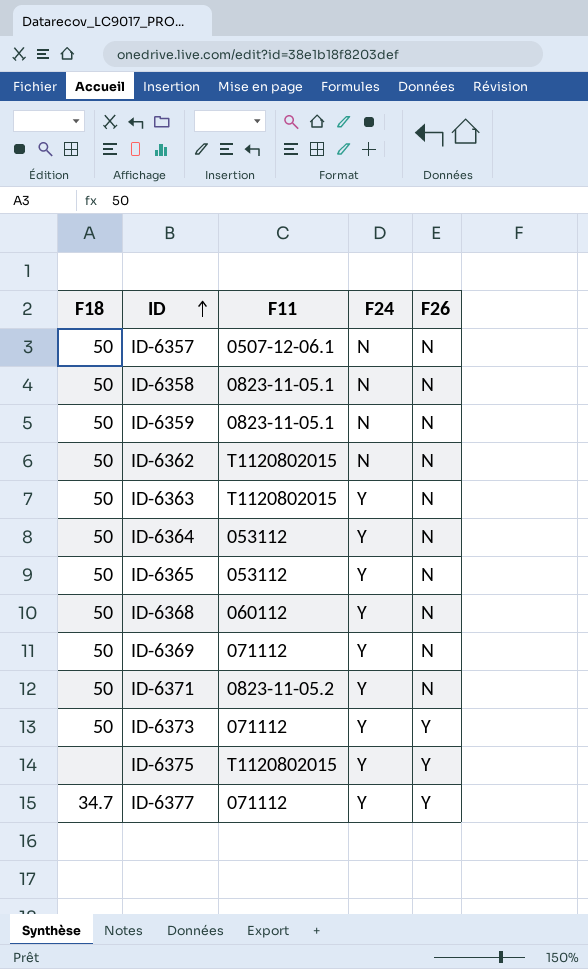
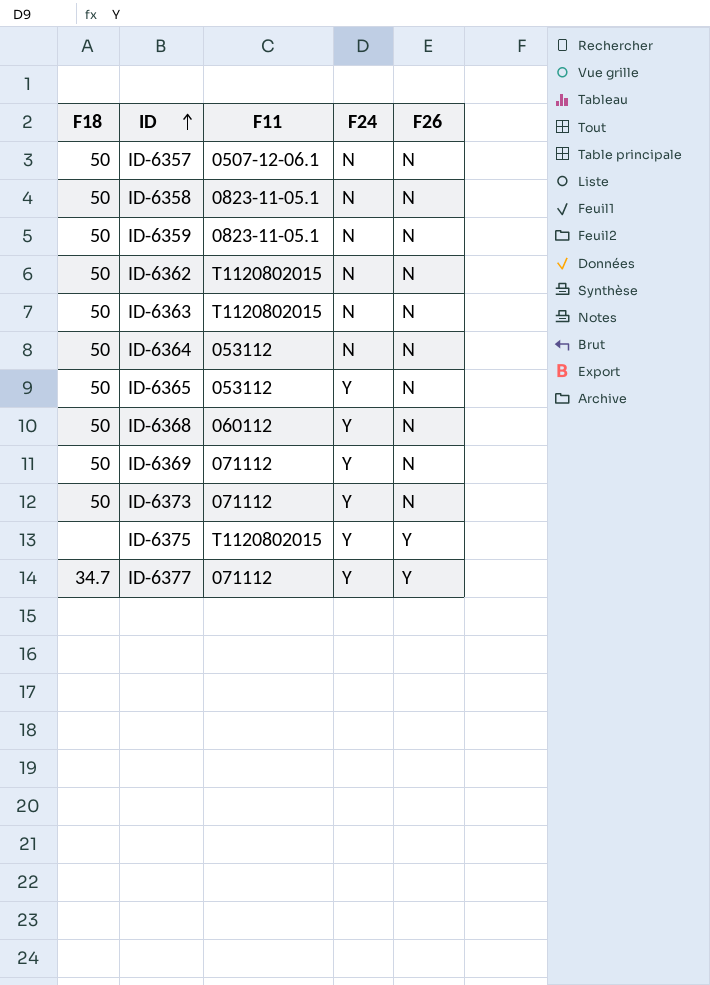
row ID-6371: 50 | 0823-11-05.2 | Y | N -> none
ID-6363 | F24: Y -> N
ID-6364 | F24: Y -> N
ID-6373 | F26: Y -> N

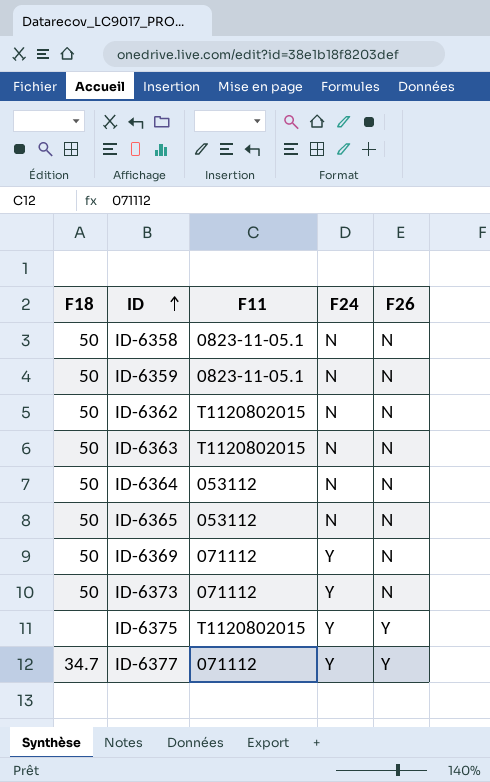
row ID-6357: 50 | 0507-12-06.1 | N | N -> none
row ID-6368: 50 | 060112 | Y | N -> none
ID-6365 | F24: Y -> N

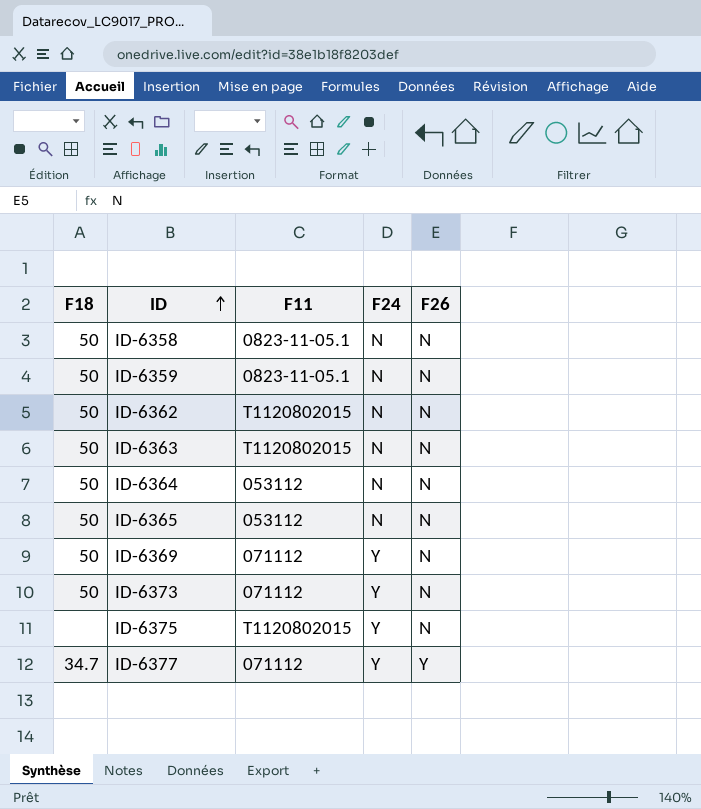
ID-6375 | F26: Y -> N

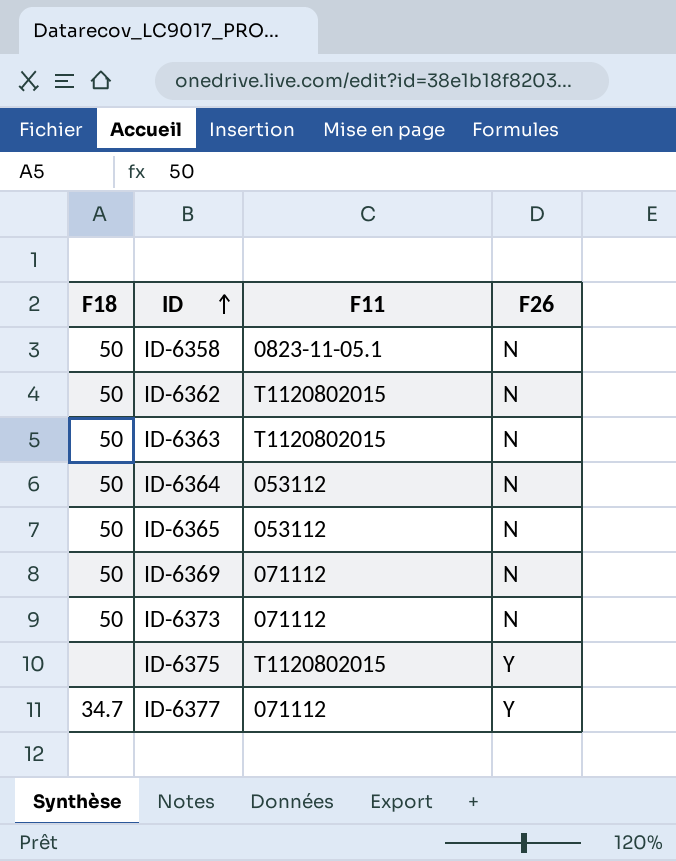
column F24 | position: 4 -> none
row ID-6359: 50 | 0823-11-05.1 | N | N -> none
ID-6375 | F26: N -> Y

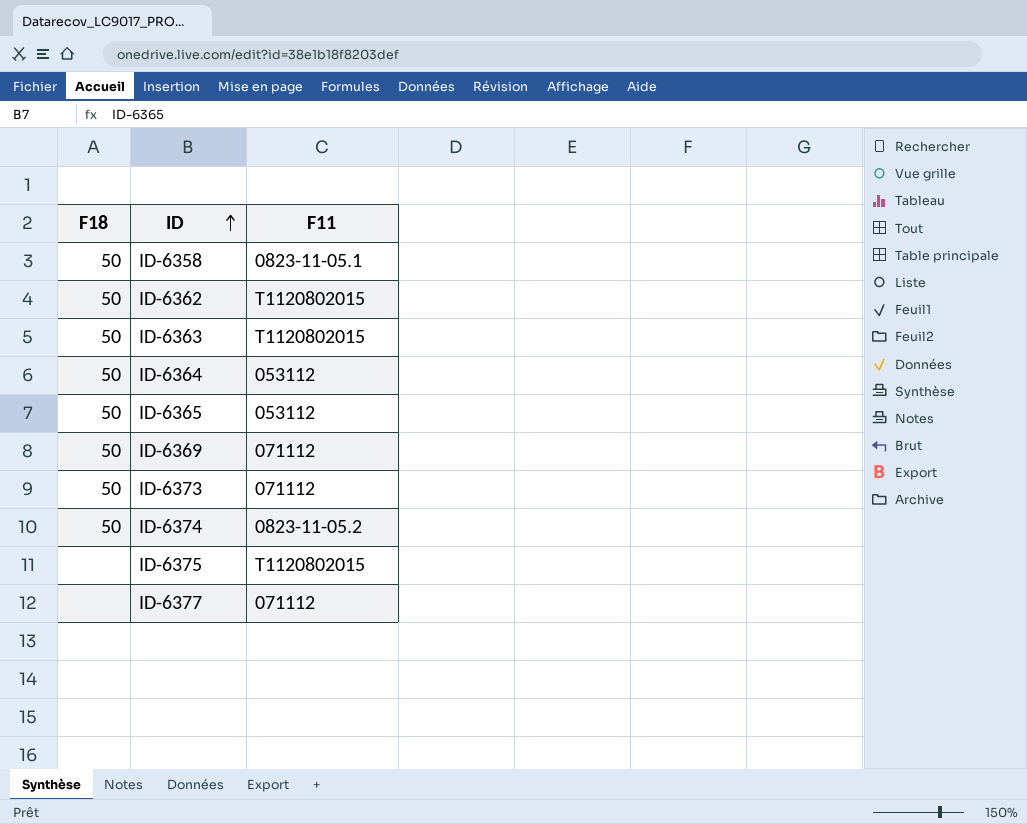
column F26 | position: 4 -> none
row ID-6374: none -> 50 | 0823-11-05.2
ID-6377 | F18: 34.7 -> none

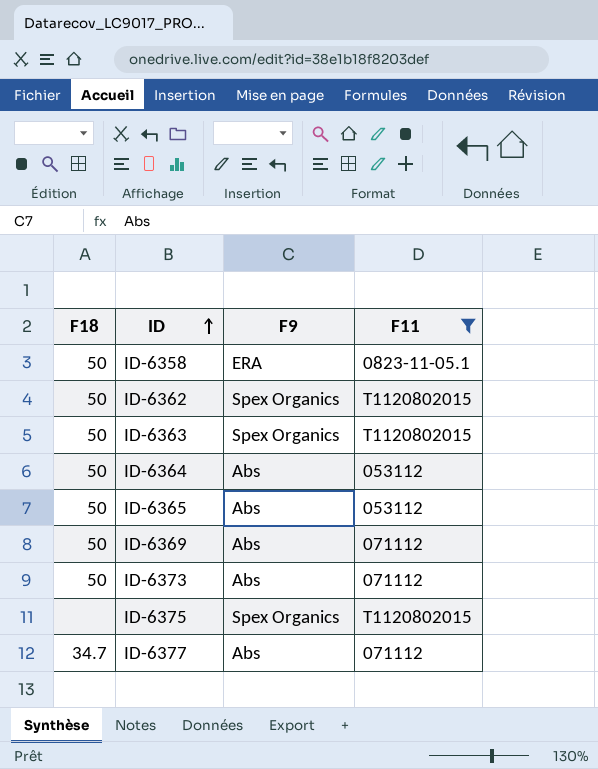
filter: none -> F11 != 0823-11-05.2
column F9 | position: none -> 3
ID-6377 | F18: none -> 34.7

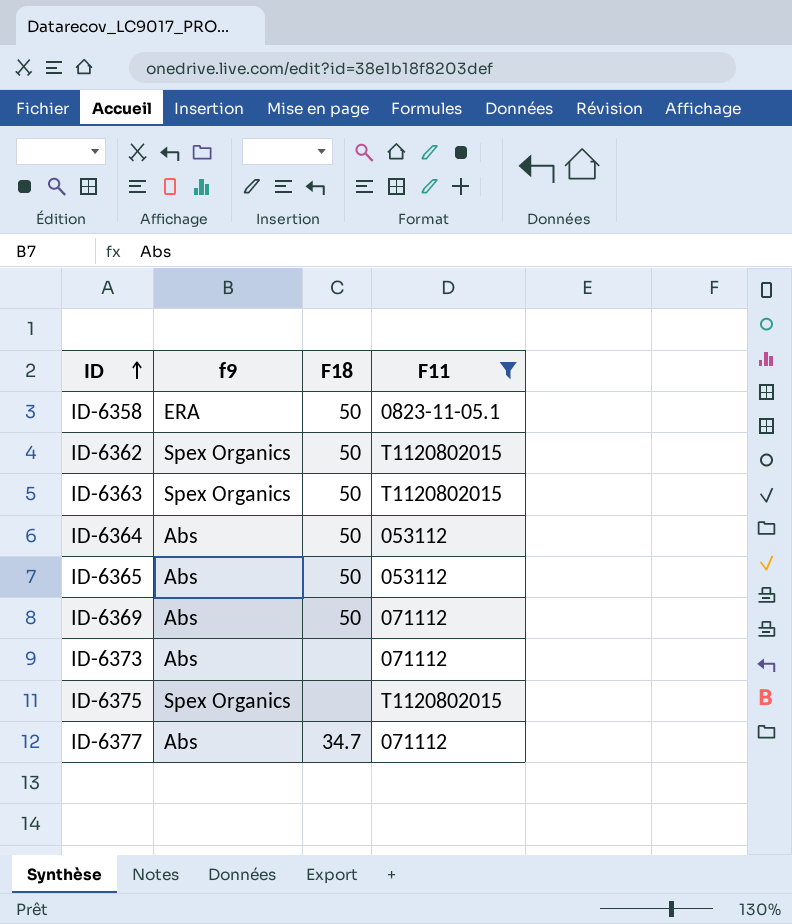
column name: F9 -> f9
column F18 | position: 1 -> 3
ID-6373 | F18: 50 -> none

